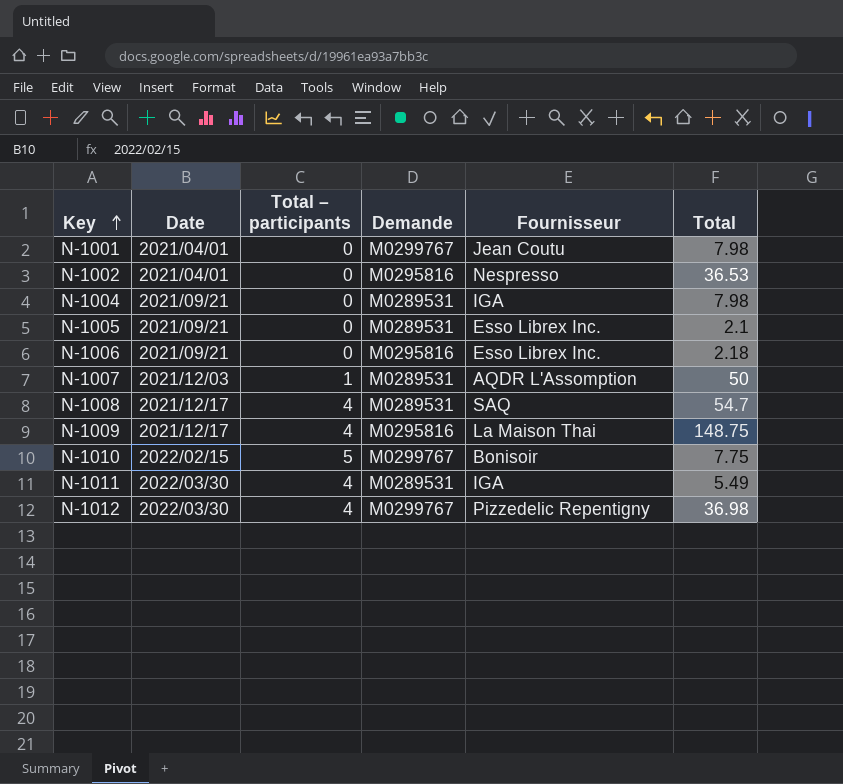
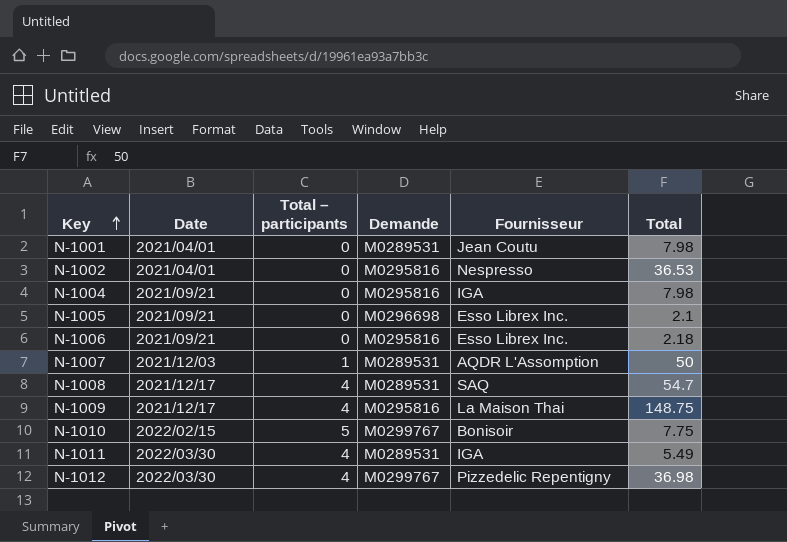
N-1001 | Demande: M0299767 -> M0289531
N-1004 | Demande: M0289531 -> M0295816
N-1005 | Demande: M0289531 -> M0296698

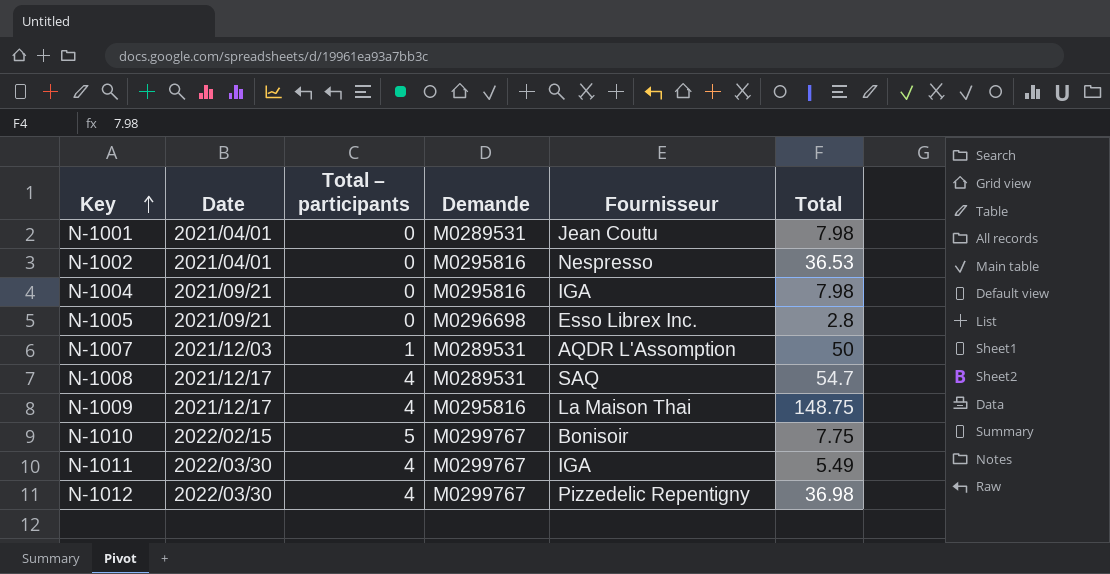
row N-1006: 2021/09/21 | 0 | M0295816 | Esso Librex Inc. | 2.18 -> none
N-1005 | Total: 2.1 -> 2.8
N-1011 | Demande: M0289531 -> M0299767

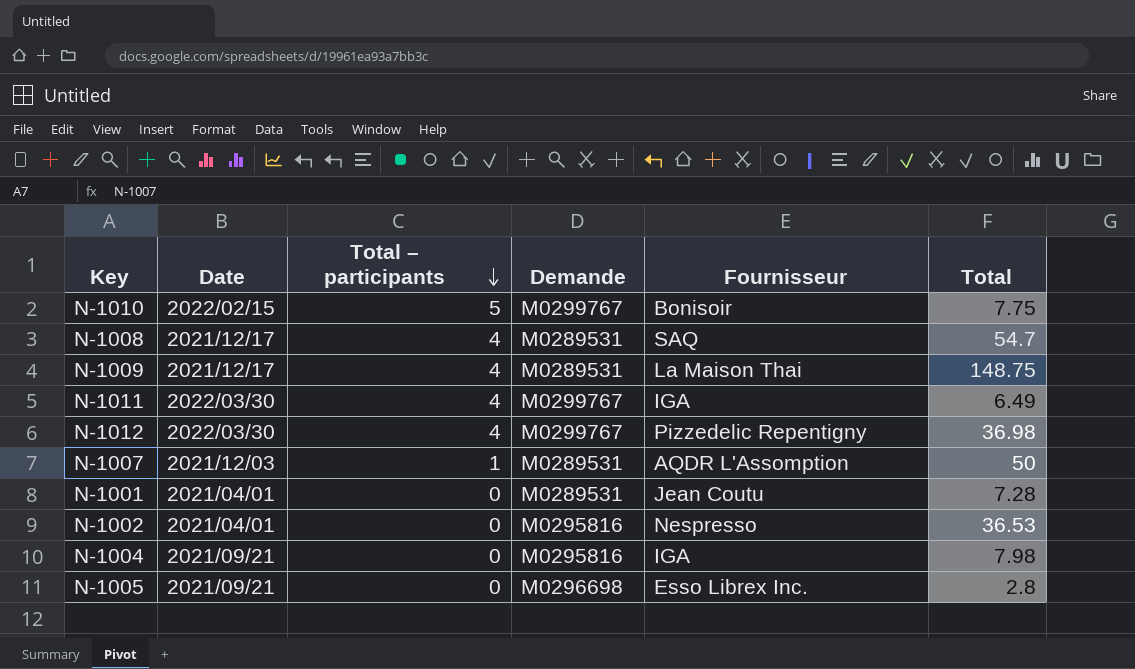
row order: Key ascending -> Total – participants descending
N-1009 | Demande: M0295816 -> M0289531
N-1011 | Total: 5.49 -> 6.49
N-1001 | Total: 7.98 -> 7.28

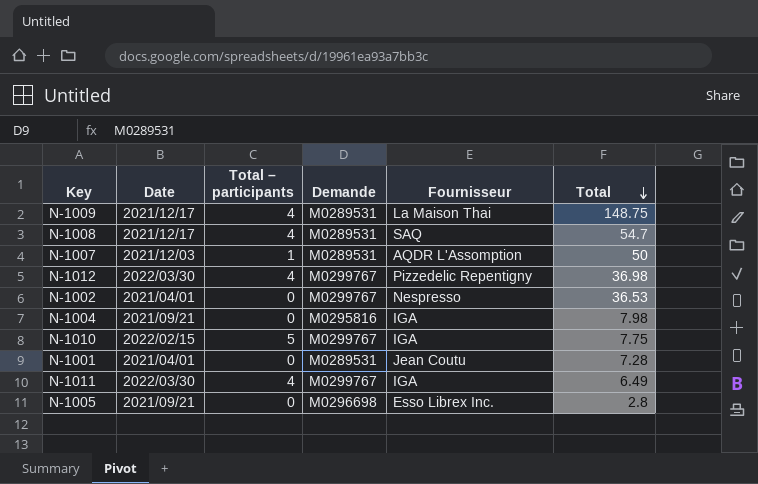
row order: Total – participants descending -> Total descending
N-1002 | Demande: M0295816 -> M0299767
N-1010 | Fournisseur: Bonisoir -> IGA

